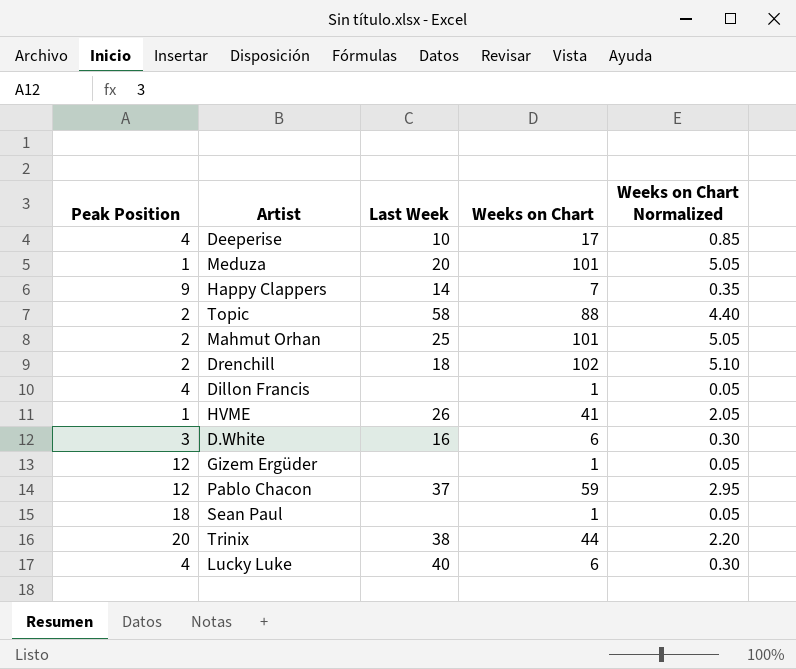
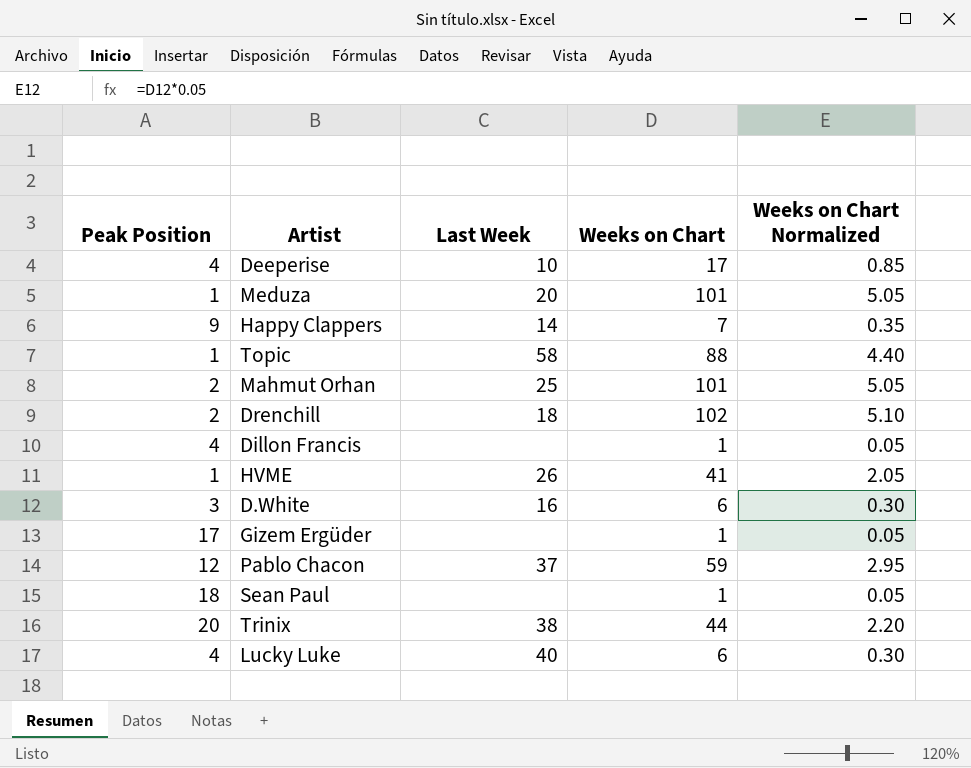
Topic | Peak Position: 2 -> 1
Gizem Ergüder | Peak Position: 12 -> 17

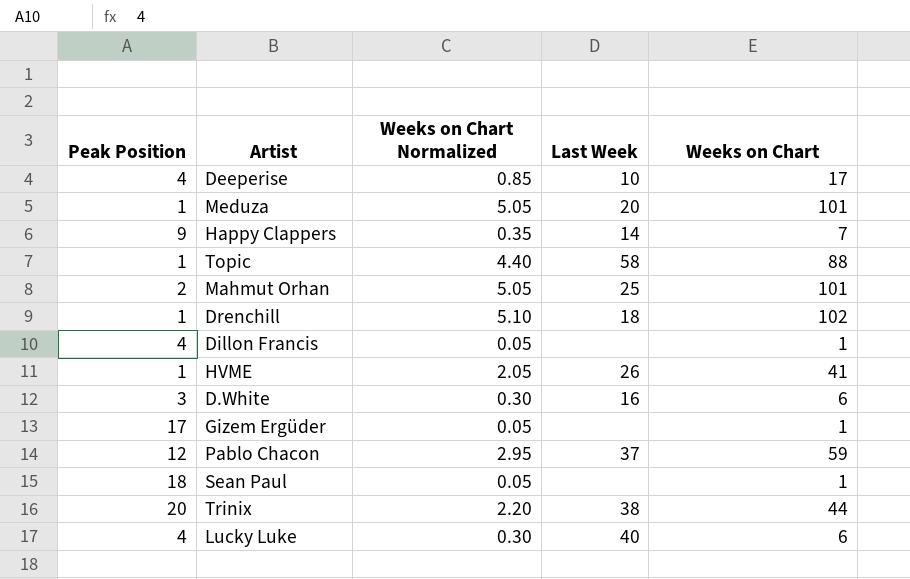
column Weeks on Chart Normalized | position: 5 -> 3
Drenchill | Peak Position: 2 -> 1

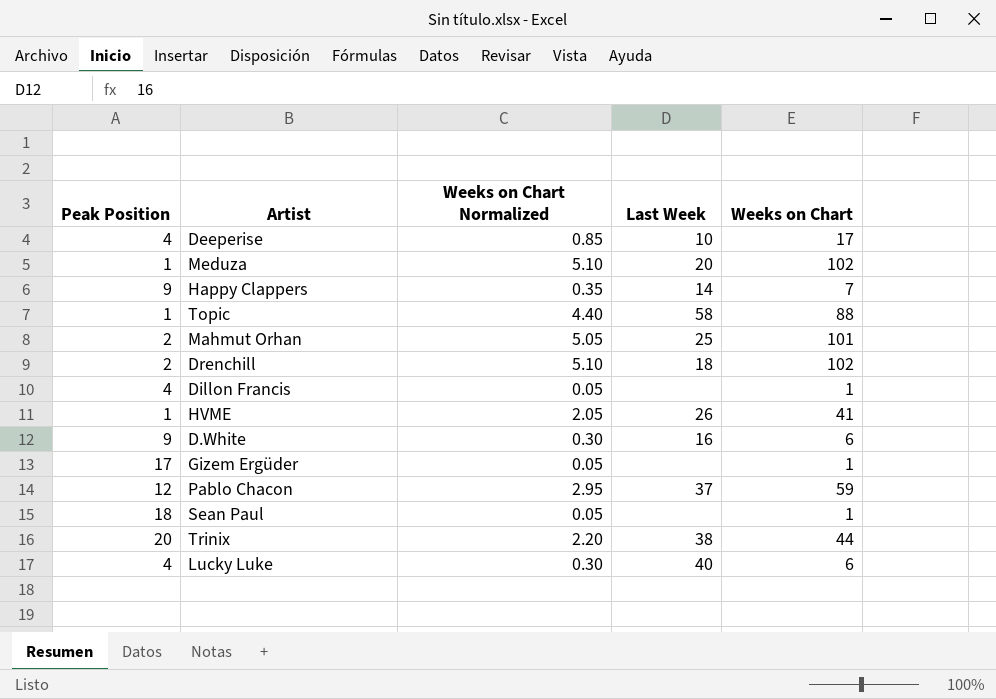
Meduza | Weeks on Chart Normalized: 5.05 -> 5.10
Meduza | Weeks on Chart: 101 -> 102
Drenchill | Peak Position: 1 -> 2
D.White | Peak Position: 3 -> 9

